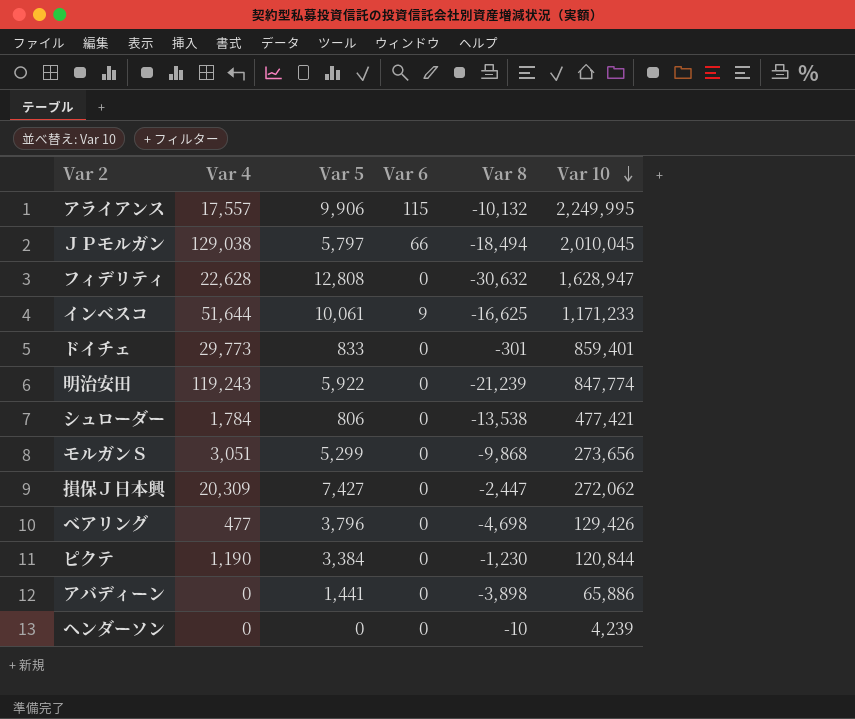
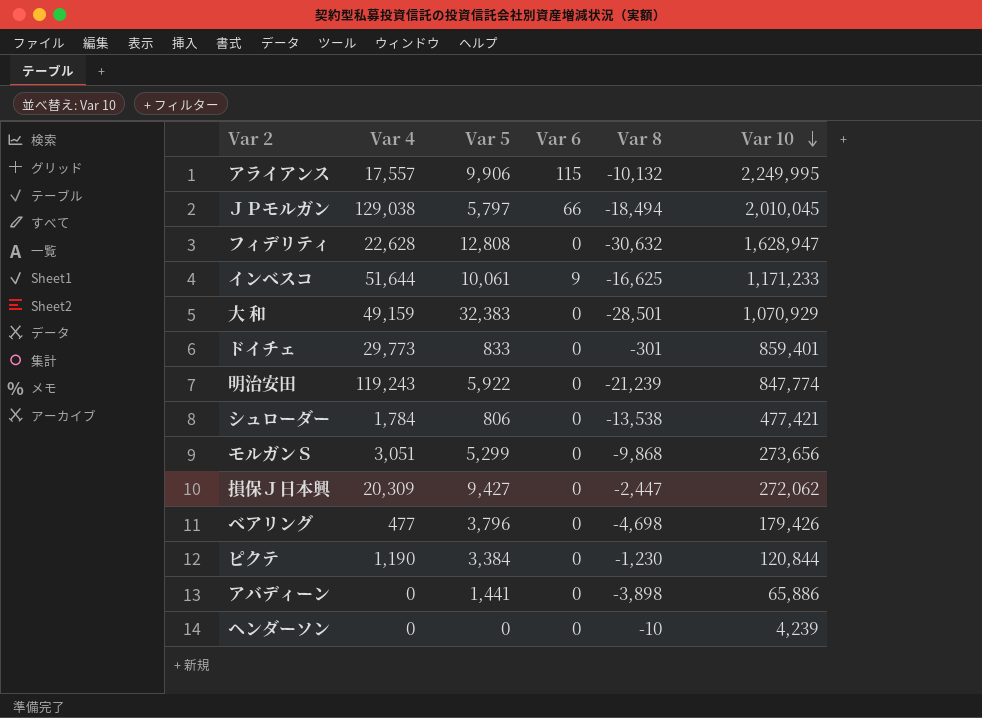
row 大 和: none -> 49,159 | 32,383 | 0 | -28,501 | 1,070,929
損保Ｊ日本興 | Var 5: 7,427 -> 9,427
ベアリング | Var 10: 129,426 -> 179,426

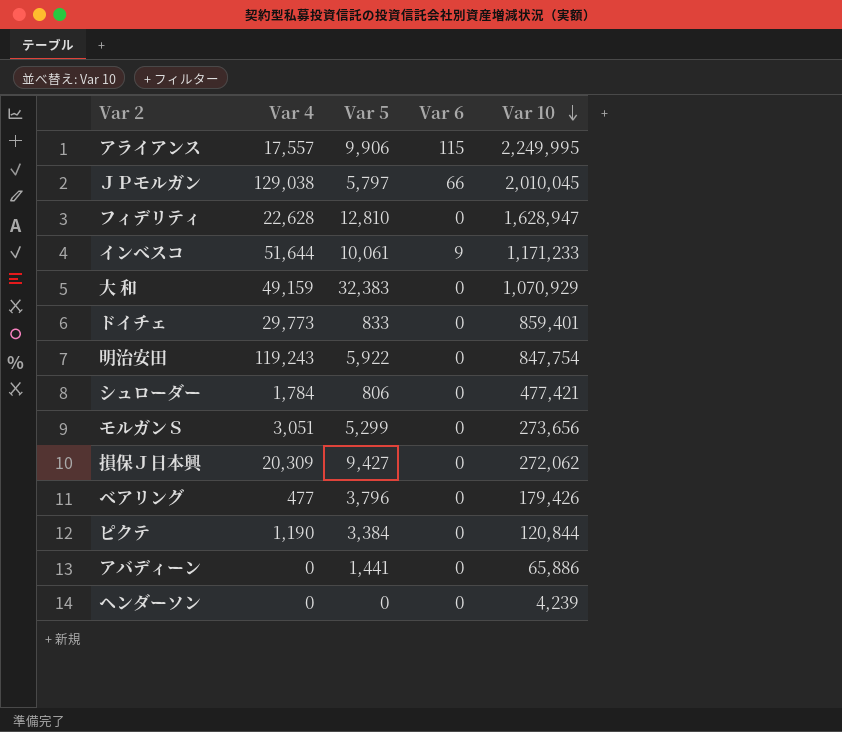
column Var 8 | position: 5 -> none
フィデリティ | Var 5: 12,808 -> 12,810
明治安田 | Var 10: 847,774 -> 847,754

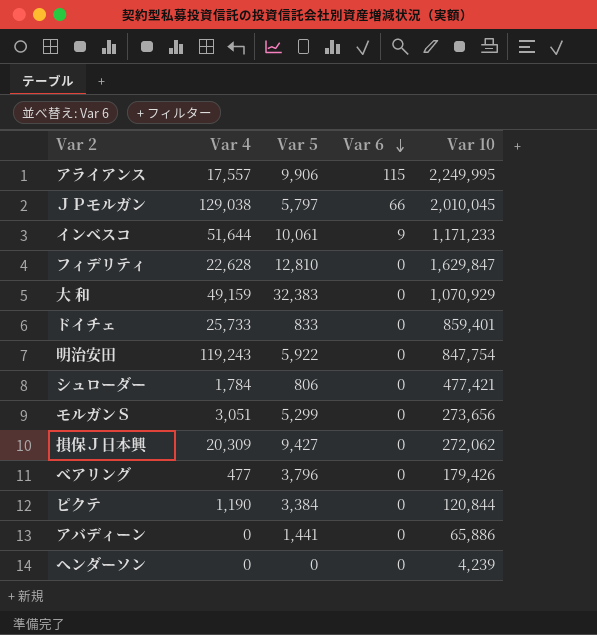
row order: Var 10 descending -> Var 6 descending
フィデリティ | Var 10: 1,628,947 -> 1,629,847
ドイチェ | Var 4: 29,773 -> 25,733

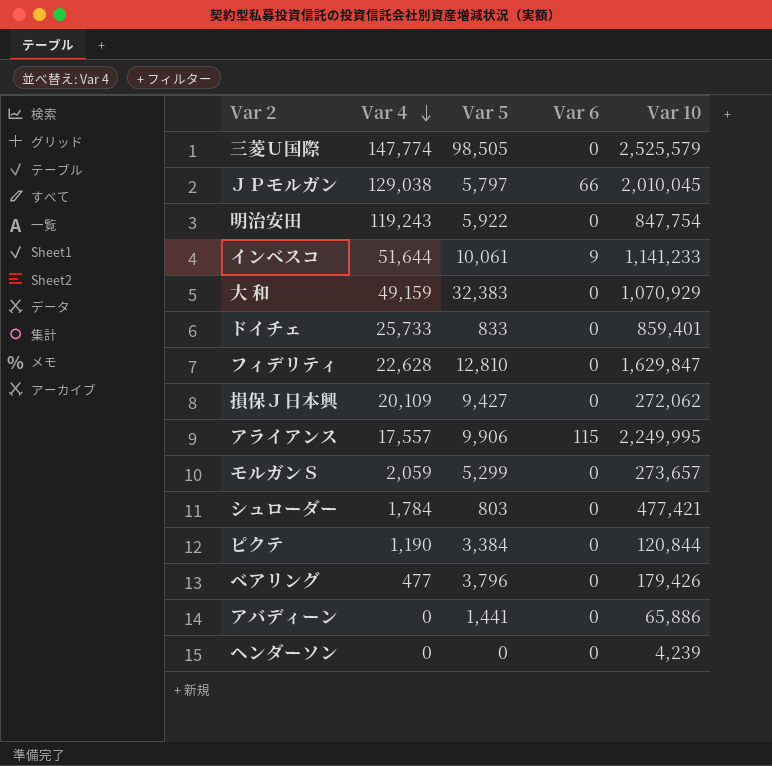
row order: Var 6 descending -> Var 4 descending
row 三菱Ｕ国際: none -> 147,774 | 98,505 | 0 | 2,525,579
インベスコ | Var 10: 1,171,233 -> 1,141,233
損保Ｊ日本興 | Var 4: 20,309 -> 20,109
モルガンＳ | Var 4: 3,051 -> 2,059
モルガンＳ | Var 10: 273,656 -> 273,657
シュローダー | Var 5: 806 -> 803

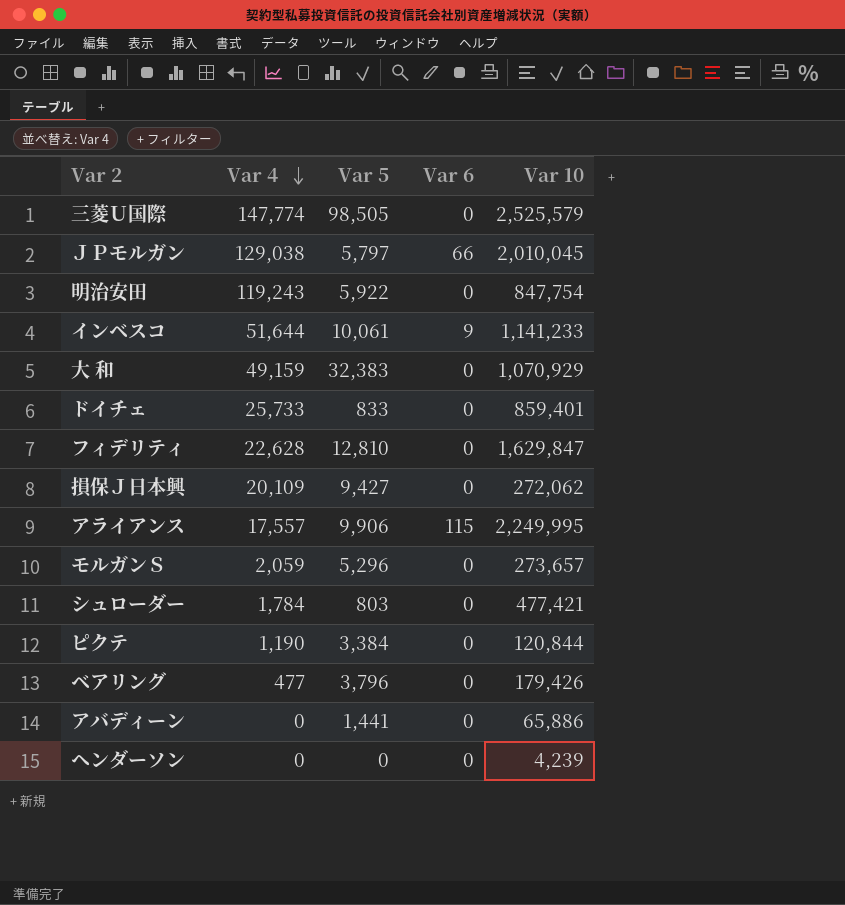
モルガンＳ | Var 5: 5,299 -> 5,296

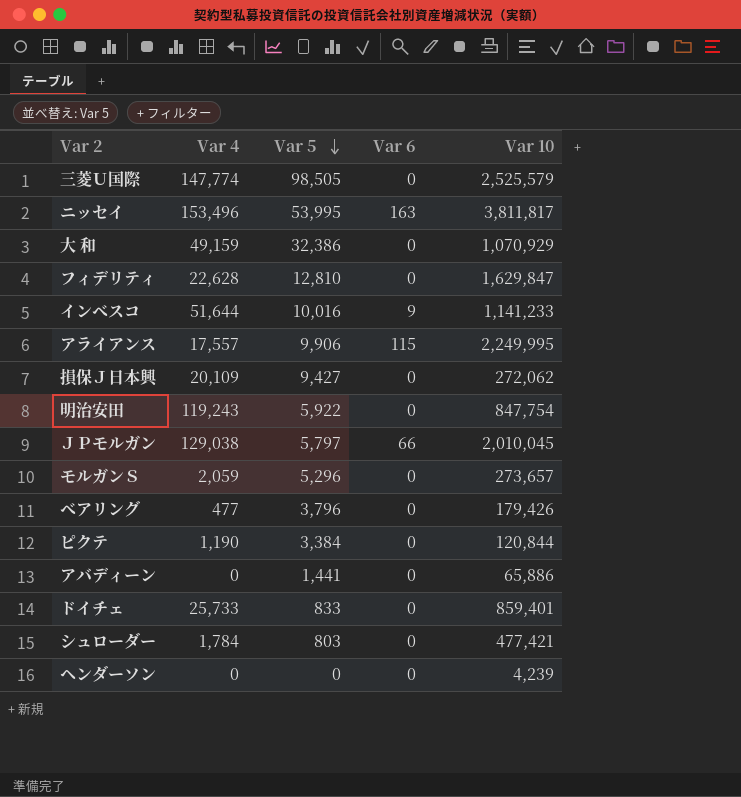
row order: Var 4 descending -> Var 5 descending
row ニッセイ: none -> 153,496 | 53,995 | 163 | 3,811,817
大 和 | Var 5: 32,383 -> 32,386
インベスコ | Var 5: 10,061 -> 10,016

